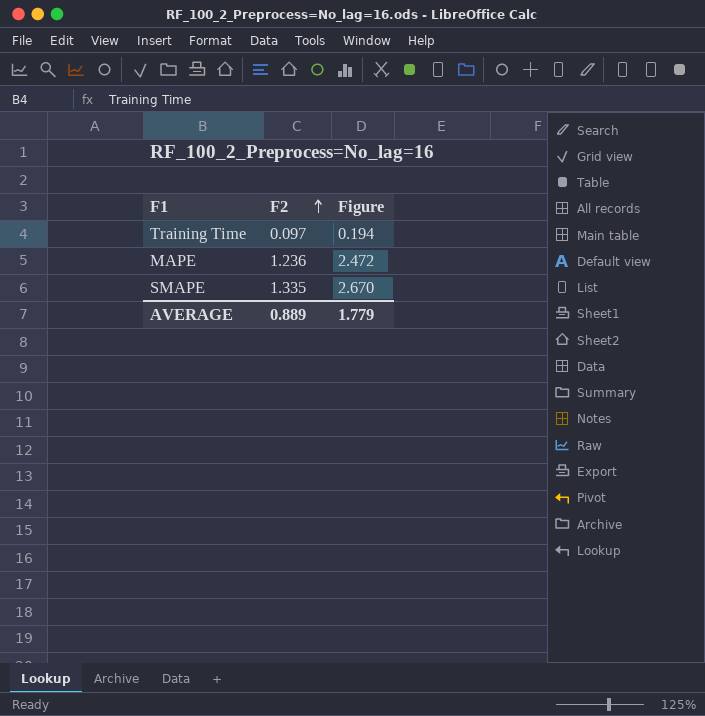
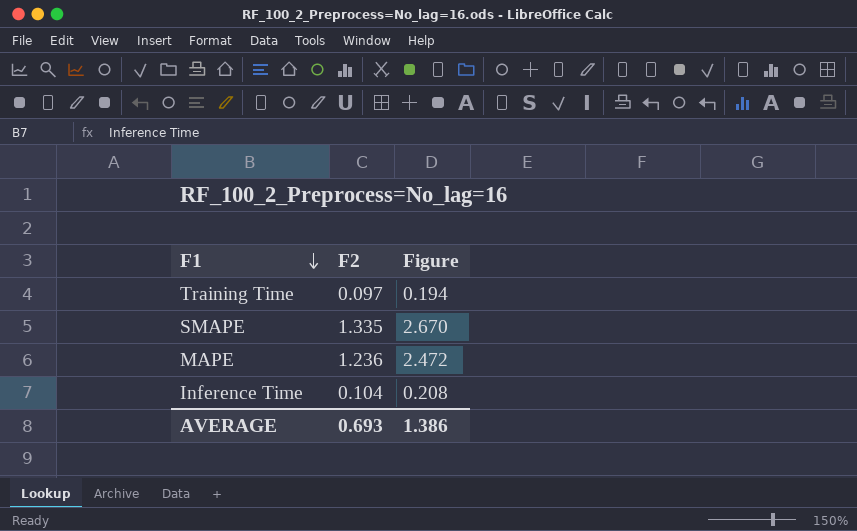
row order: F2 ascending -> F1 descending
row Inference Time: none -> 0.104 | 0.208
AVERAGE | F2: 0.889 -> 0.693
AVERAGE | Figure: 1.779 -> 1.386

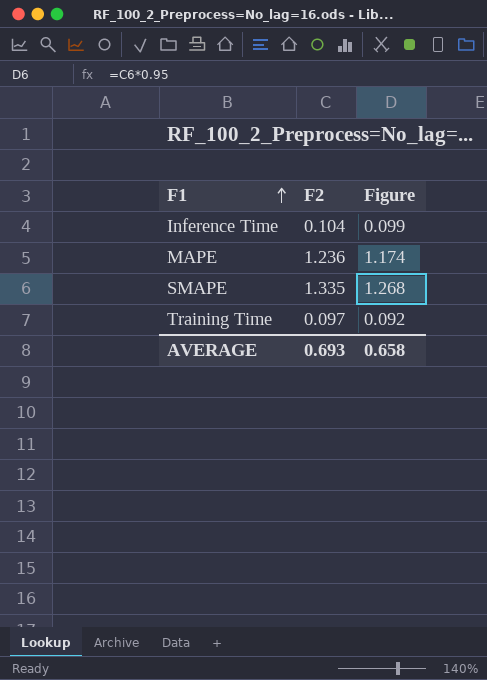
row order: F1 descending -> F1 ascending
column Figure | formula: [F2] * 2 -> [F2] * 0.95
AVERAGE | Figure: 1.386 -> 0.658

